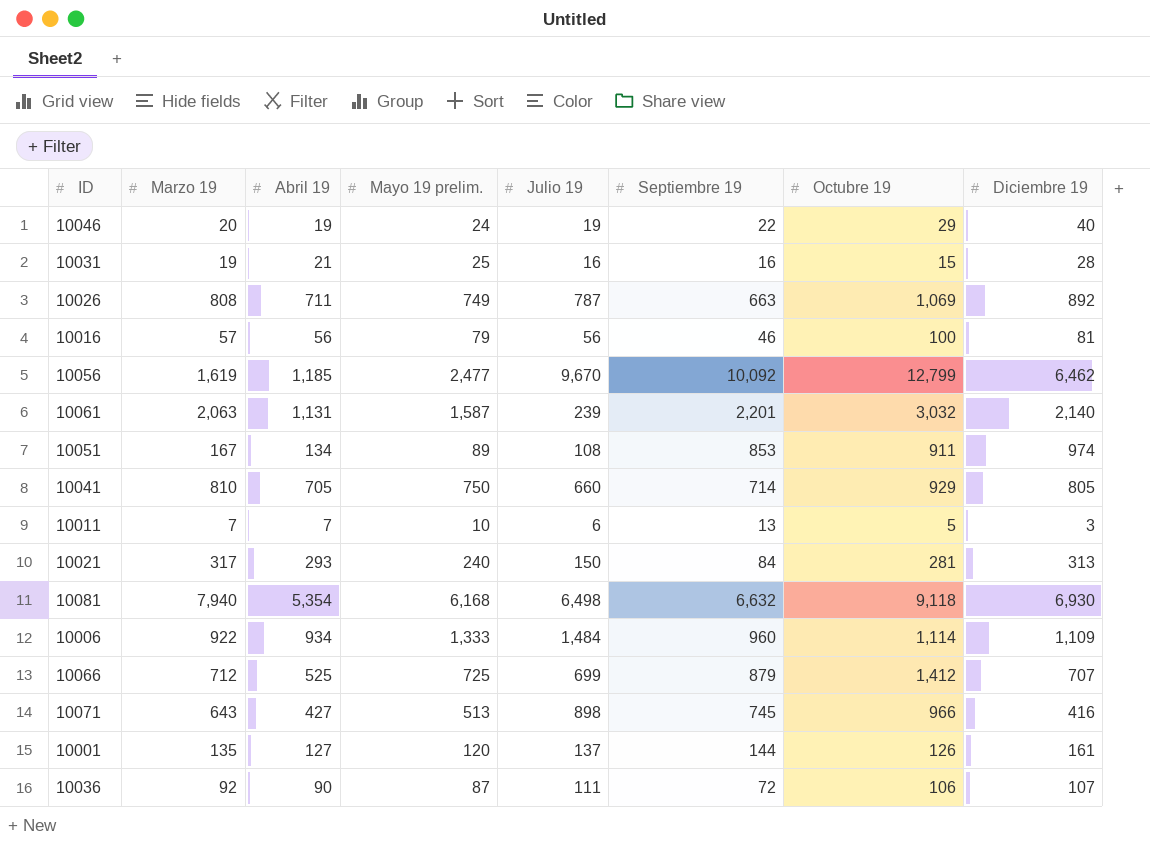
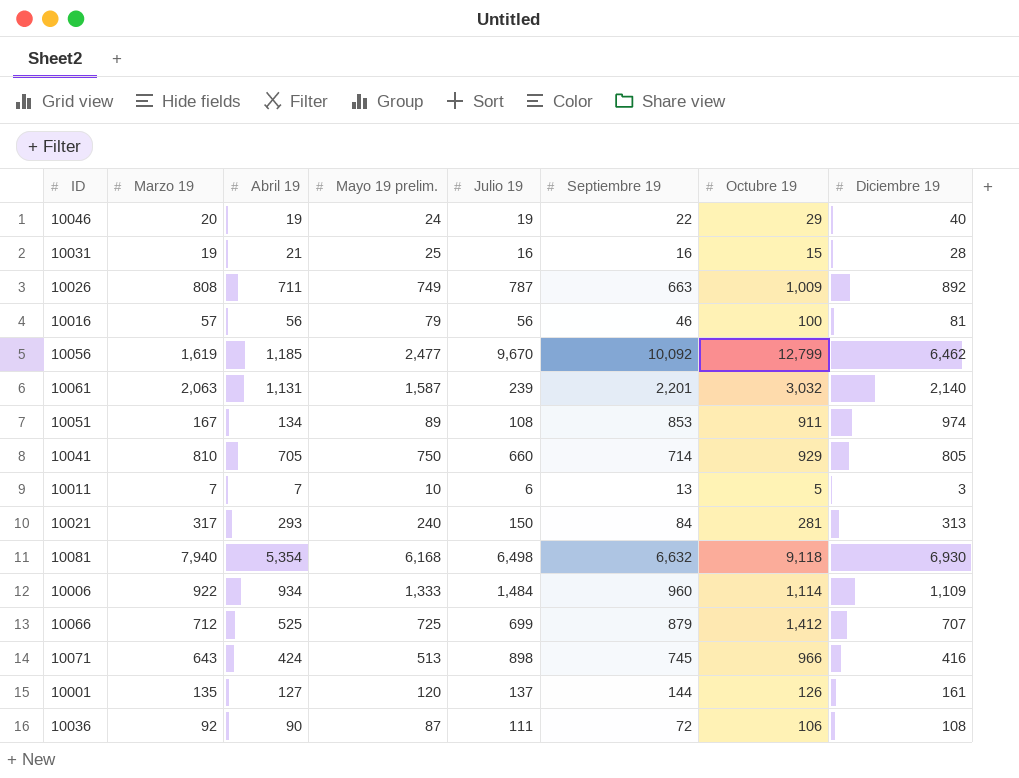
10026 | Octubre 19: 1,069 -> 1,009
10071 | Abril 19: 427 -> 424
10036 | Diciembre 19: 107 -> 108

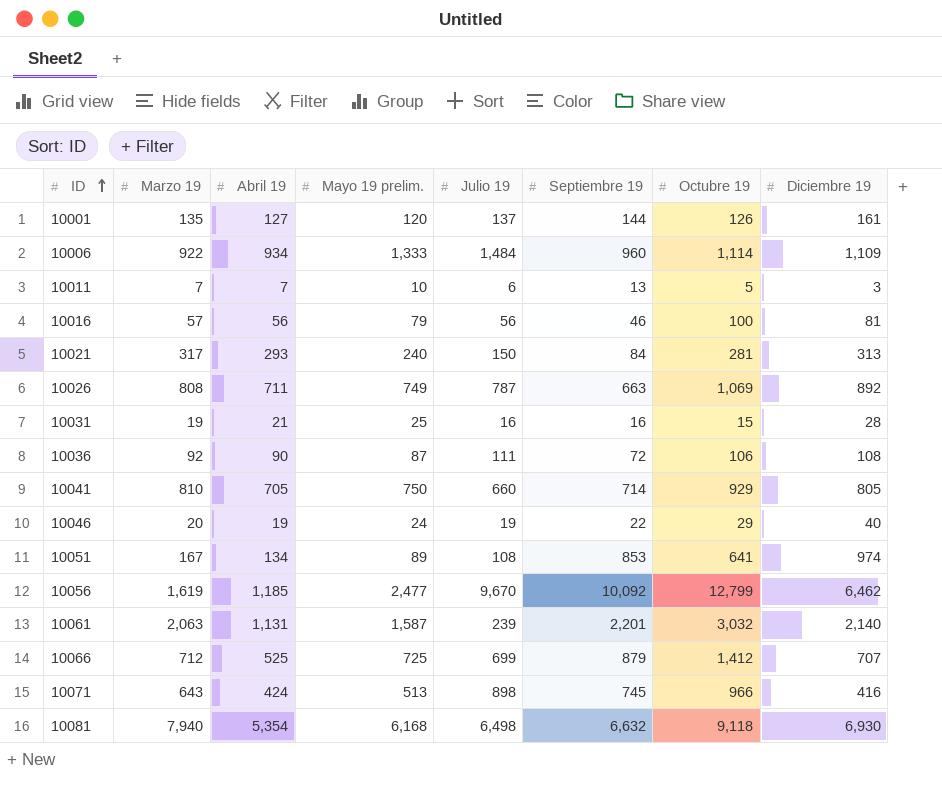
row order: none -> ID ascending
10026 | Octubre 19: 1,009 -> 1,069
10051 | Octubre 19: 911 -> 641

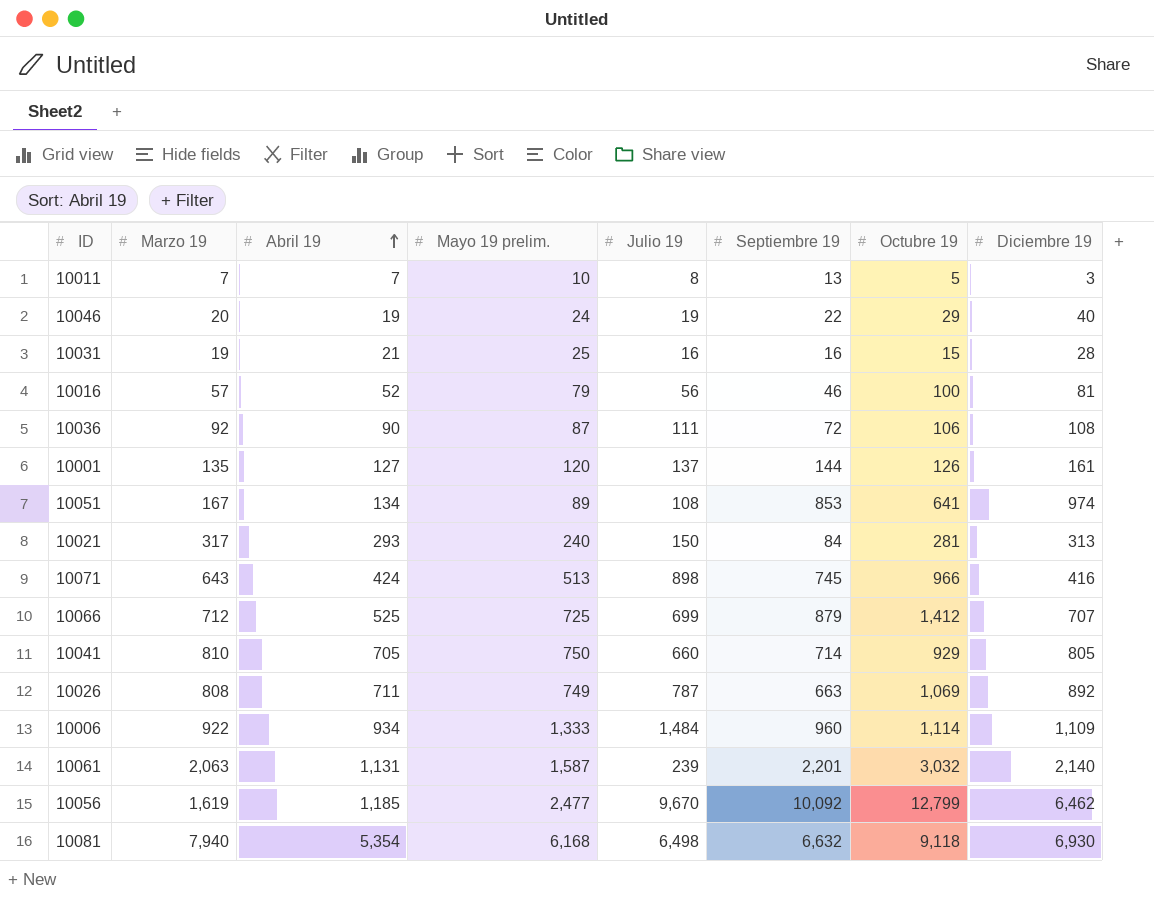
row order: ID ascending -> Abril 19 ascending
10011 | Julio 19: 6 -> 8
10016 | Abril 19: 56 -> 52

